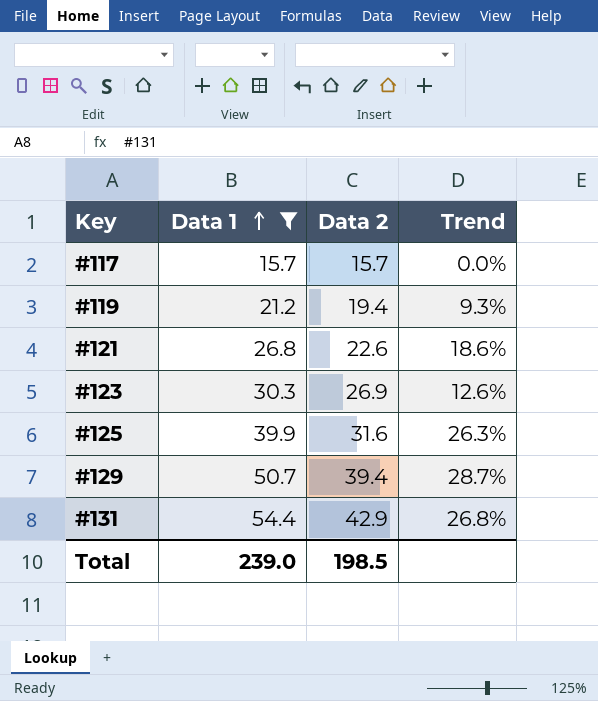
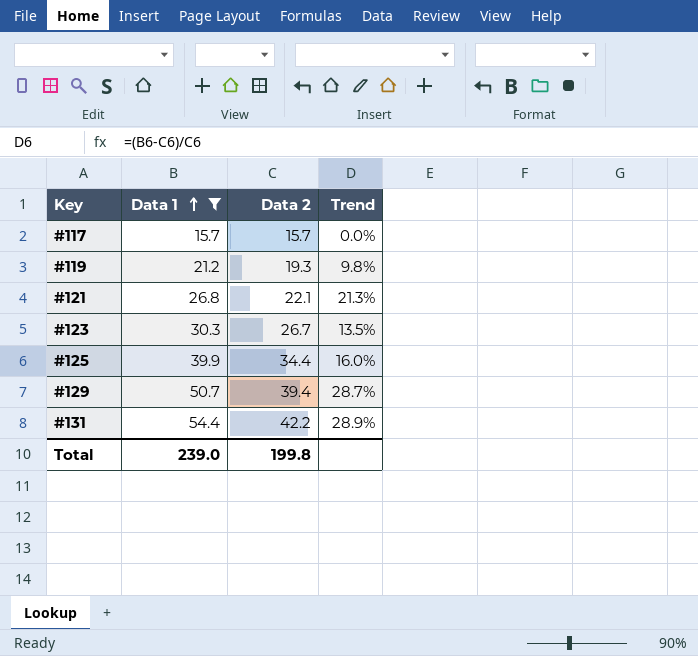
#119 | Data 2: 19.4 -> 19.3
#119 | Trend: 9.3% -> 9.8%
#121 | Data 2: 22.6 -> 22.1
#121 | Trend: 18.6% -> 21.3%
#123 | Data 2: 26.9 -> 26.7
#123 | Trend: 12.6% -> 13.5%
#125 | Data 2: 31.6 -> 34.4
#125 | Trend: 26.3% -> 16.0%
#131 | Data 2: 42.9 -> 42.2
#131 | Trend: 26.8% -> 28.9%
Total | Data 2: 198.5 -> 199.8

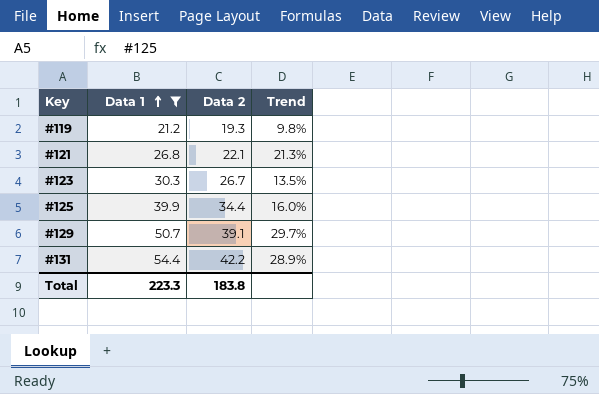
row #117: 15.7 | 15.7 | 0.0% -> none
#129 | Data 2: 39.4 -> 39.1
#129 | Trend: 28.7% -> 29.7%
Total | Data 1: 239.0 -> 223.3
Total | Data 2: 199.8 -> 183.8

